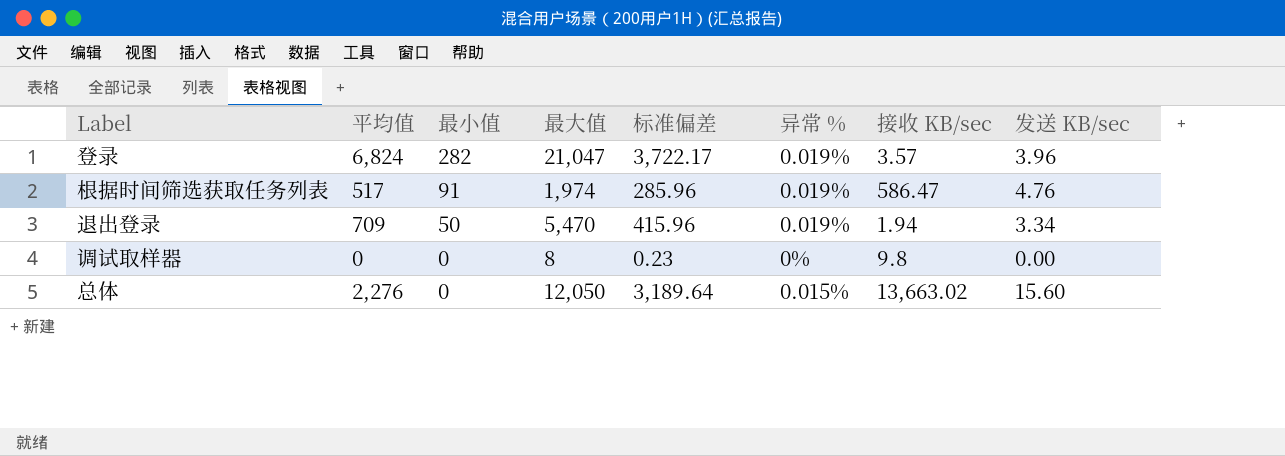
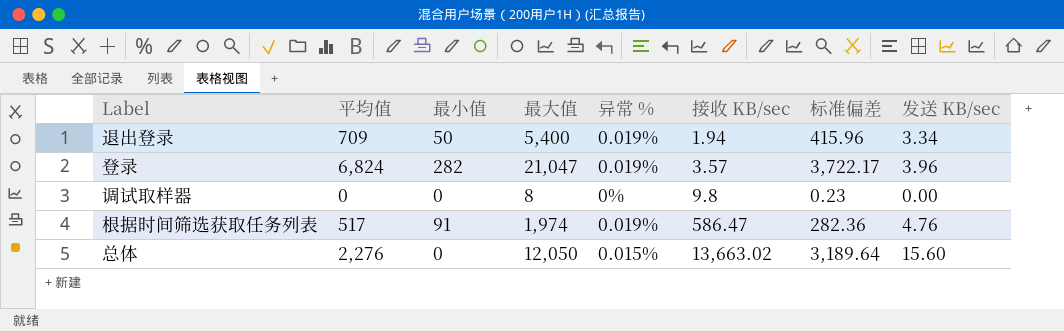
row order: 最小值 descending -> 接收 KB/sec ascending
column 标准偏差 | position: 5 -> 7
退出登录 | 最大值: 5,470 -> 5,400
根据时间筛选获取任务列表 | 标准偏差: 285.96 -> 282.36

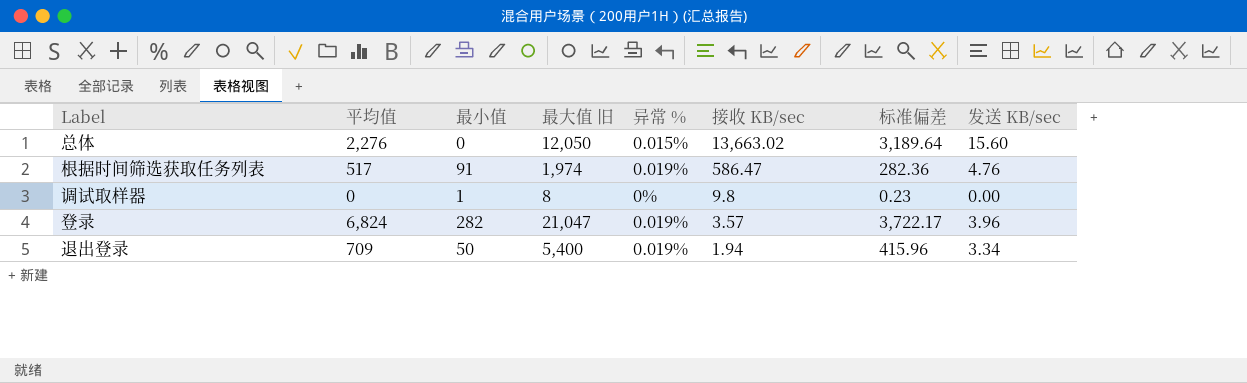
row order: 接收 KB/sec ascending -> 接收 KB/sec descending
column name: 最大值 -> 最大值 旧
调试取样器 | 最小值: 0 -> 1

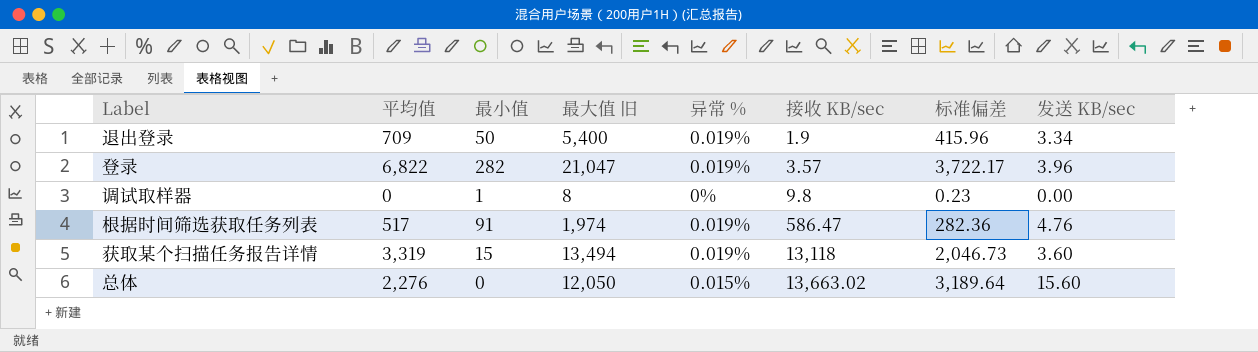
row order: 接收 KB/sec descending -> 接收 KB/sec ascending
退出登录 | 接收 KB/sec: 1.94 -> 1.9
登录 | 平均值: 6,824 -> 6,822
row 获取某个扫描任务报告详情: none -> 3,319 | 15 | 13,494 | 0.019% | 13,118 | 2,046.73 | 3.60

